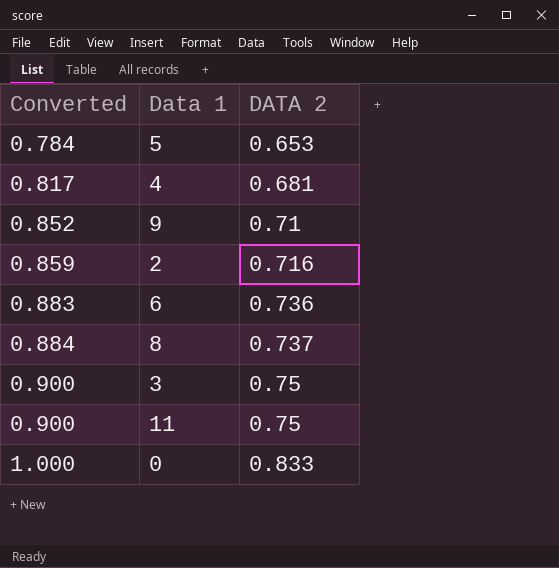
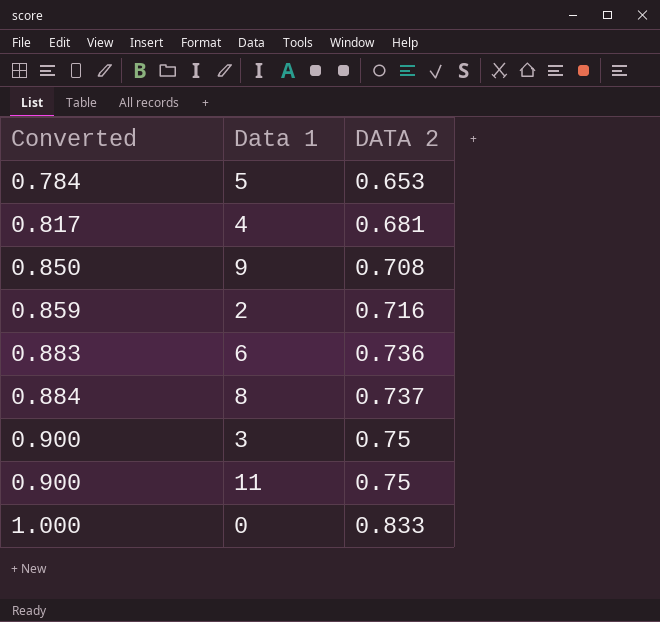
9 | Converted: 0.852 -> 0.850
9 | DATA 2: 0.71 -> 0.708

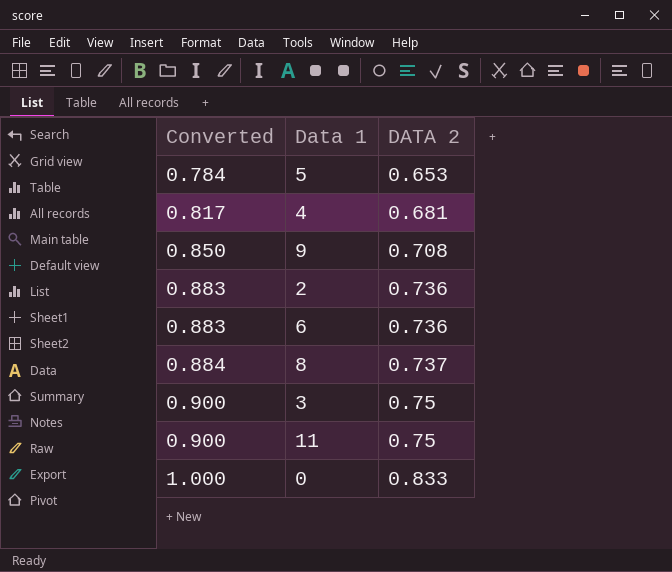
2 | Converted: 0.859 -> 0.883
2 | DATA 2: 0.716 -> 0.736

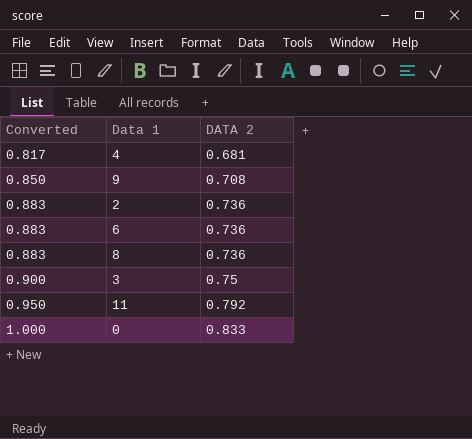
row 5: 0.784 | 0.653 -> none
8 | Converted: 0.884 -> 0.883
8 | DATA 2: 0.737 -> 0.736
11 | Converted: 0.900 -> 0.950
11 | DATA 2: 0.75 -> 0.792

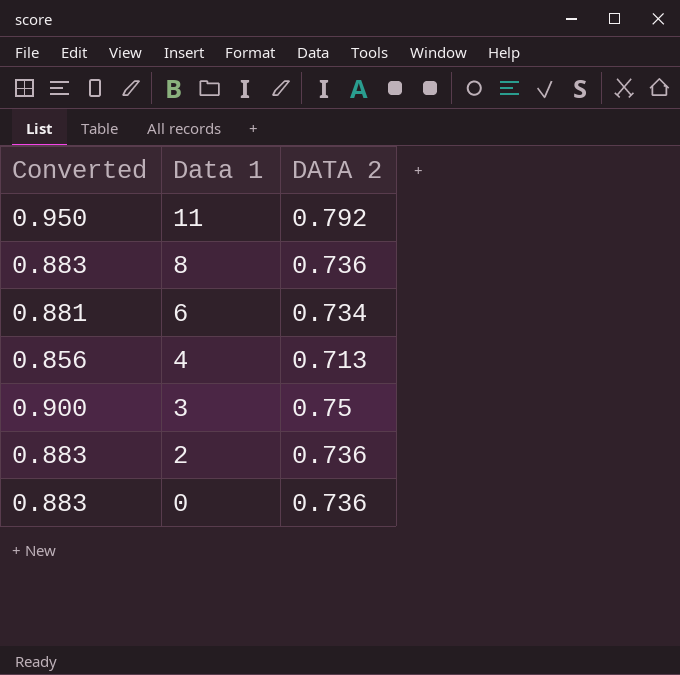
row order: Converted ascending -> Data 1 descending
row 9: 0.850 | 0.708 -> none
6 | Converted: 0.883 -> 0.881
6 | DATA 2: 0.736 -> 0.734
4 | Converted: 0.817 -> 0.856
4 | DATA 2: 0.681 -> 0.713
0 | Converted: 1.000 -> 0.883
0 | DATA 2: 0.833 -> 0.736

